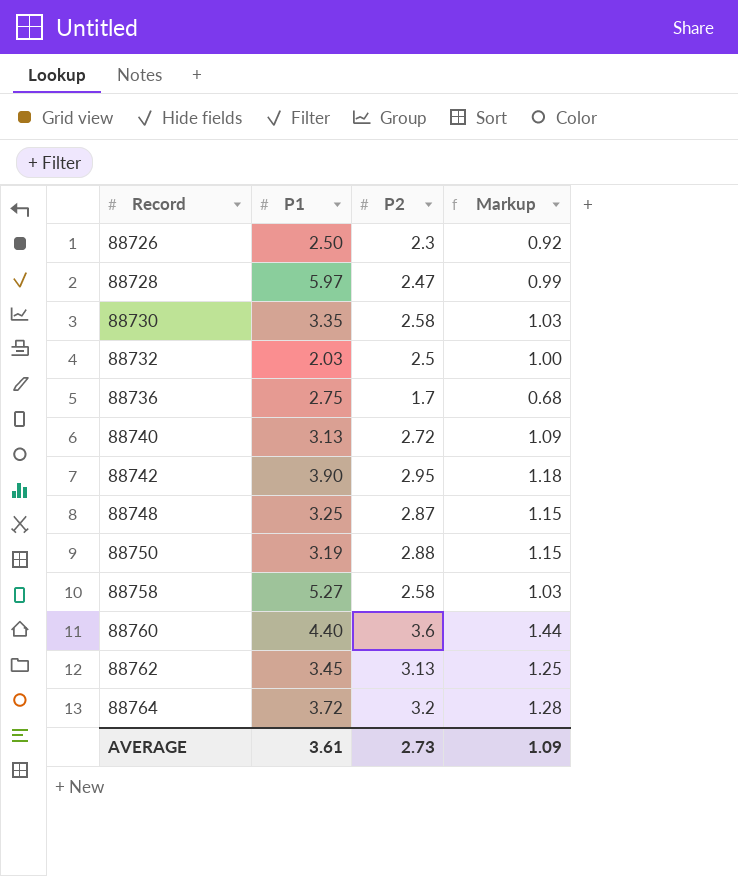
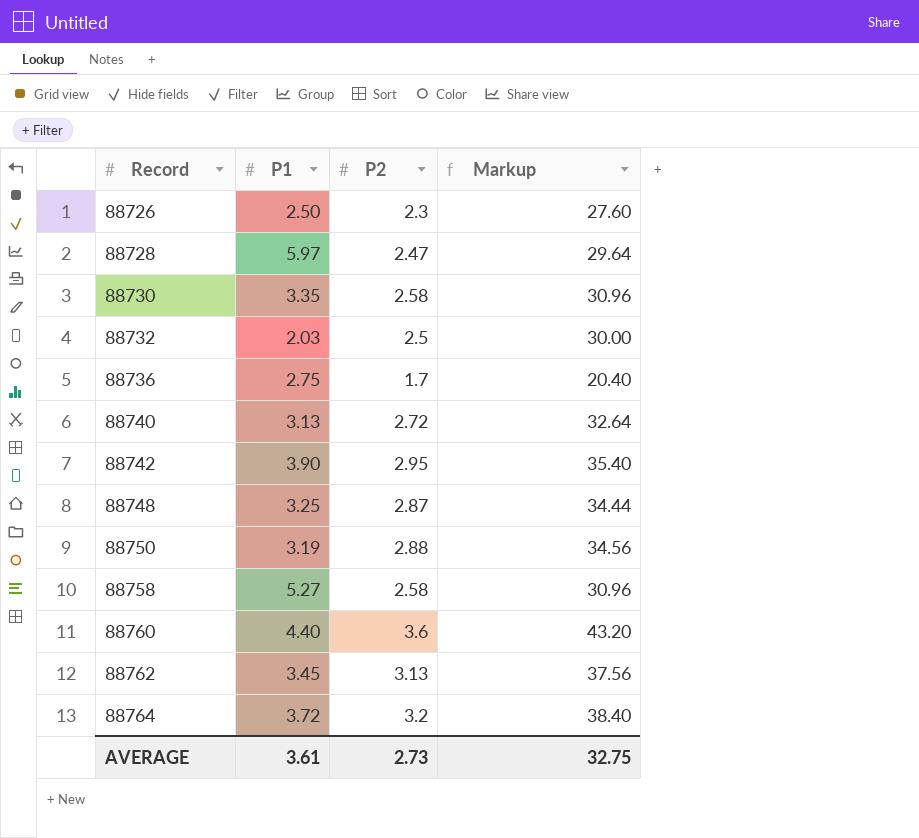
column Markup | formula: [P2] * 0.4 -> [P2] * 12
AVERAGE | Markup: 1.09 -> 32.75

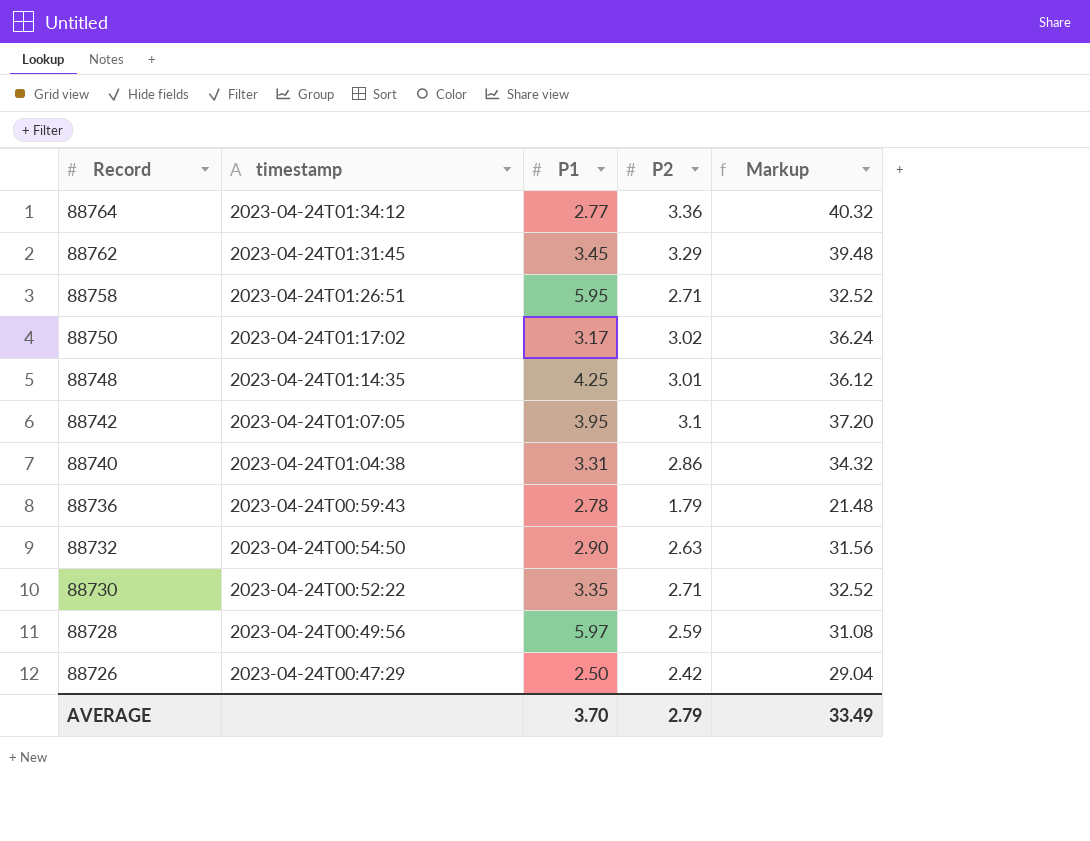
row order: Record ascending -> Record descending
column timestamp | position: none -> 2
row 88760: 4.40 | 3.6 | 43.20 -> none
88764 | P1: 3.72 -> 2.77
88764 | P2: 3.2 -> 3.36
88764 | Markup: 38.40 -> 40.32
88762 | P2: 3.13 -> 3.29
88762 | Markup: 37.56 -> 39.48
88758 | P1: 5.27 -> 5.95
88758 | P2: 2.58 -> 2.71
88758 | Markup: 30.96 -> 32.52
88750 | P1: 3.19 -> 3.17
88750 | P2: 2.88 -> 3.02
88750 | Markup: 34.56 -> 36.24
88748 | P1: 3.25 -> 4.25
88748 | P2: 2.87 -> 3.01
88748 | Markup: 34.44 -> 36.12
88742 | P1: 3.90 -> 3.95
88742 | P2: 2.95 -> 3.1
88742 | Markup: 35.40 -> 37.20
88740 | P1: 3.13 -> 3.31
88740 | P2: 2.72 -> 2.86
88740 | Markup: 32.64 -> 34.32
88736 | P1: 2.75 -> 2.78
88736 | P2: 1.7 -> 1.79
88736 | Markup: 20.40 -> 21.48
88732 | P1: 2.03 -> 2.90
88732 | P2: 2.5 -> 2.63
88732 | Markup: 30.00 -> 31.56
88730 | P2: 2.58 -> 2.71
88730 | Markup: 30.96 -> 32.52
88728 | P2: 2.47 -> 2.59
88728 | Markup: 29.64 -> 31.08
88726 | P2: 2.3 -> 2.42
88726 | Markup: 27.60 -> 29.04
AVERAGE | P1: 3.61 -> 3.70
AVERAGE | P2: 2.73 -> 2.79
AVERAGE | Markup: 32.75 -> 33.49

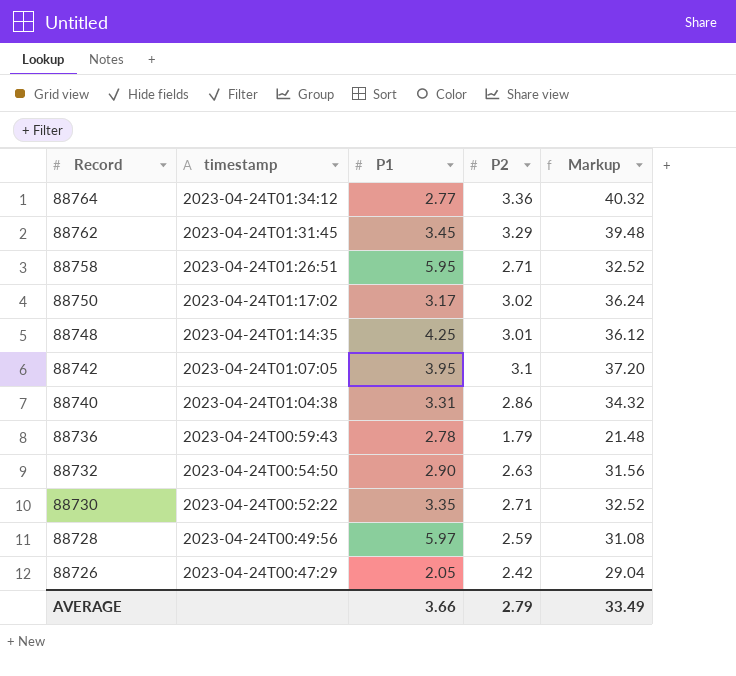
88726 | P1: 2.50 -> 2.05
AVERAGE | P1: 3.70 -> 3.66

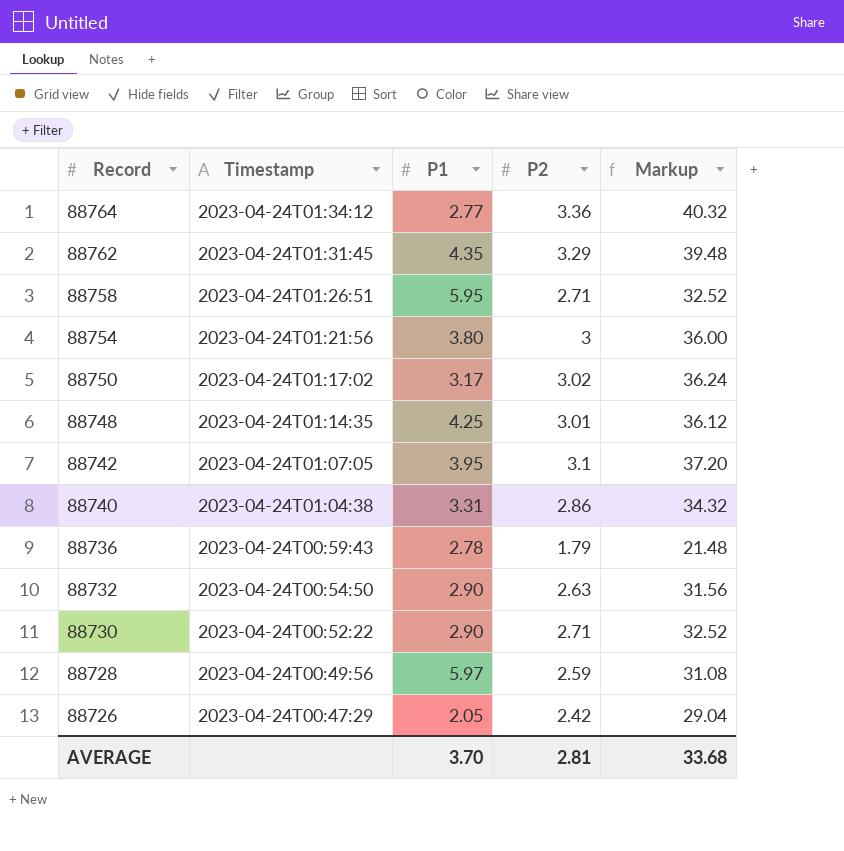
column name: timestamp -> Timestamp
88762 | P1: 3.45 -> 4.35
row 88754: none -> 2023-04-24T01:21:56 | 3.80 | 3 | 36.00
88730 | P1: 3.35 -> 2.90
AVERAGE | P1: 3.66 -> 3.70
AVERAGE | P2: 2.79 -> 2.81
AVERAGE | Markup: 33.49 -> 33.68

